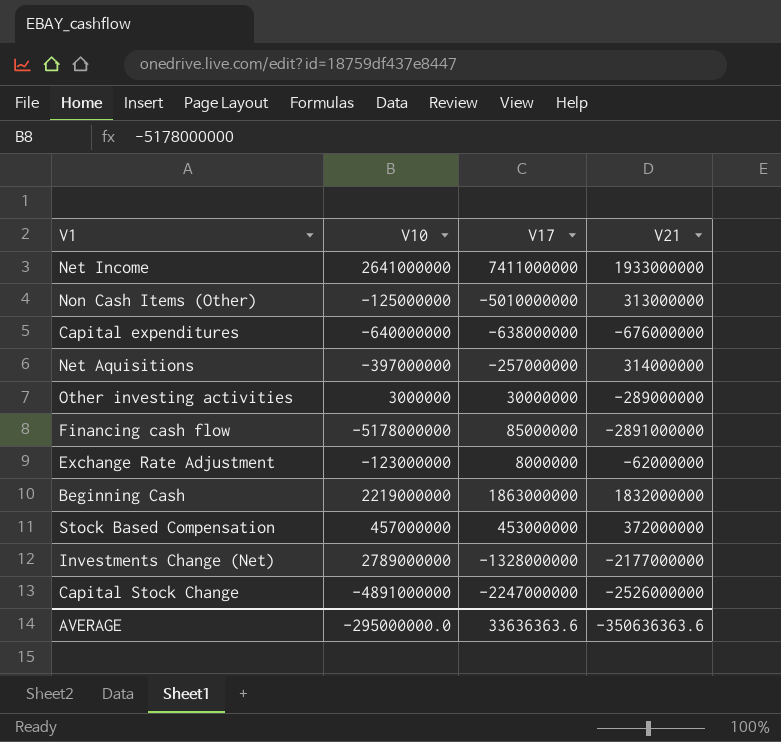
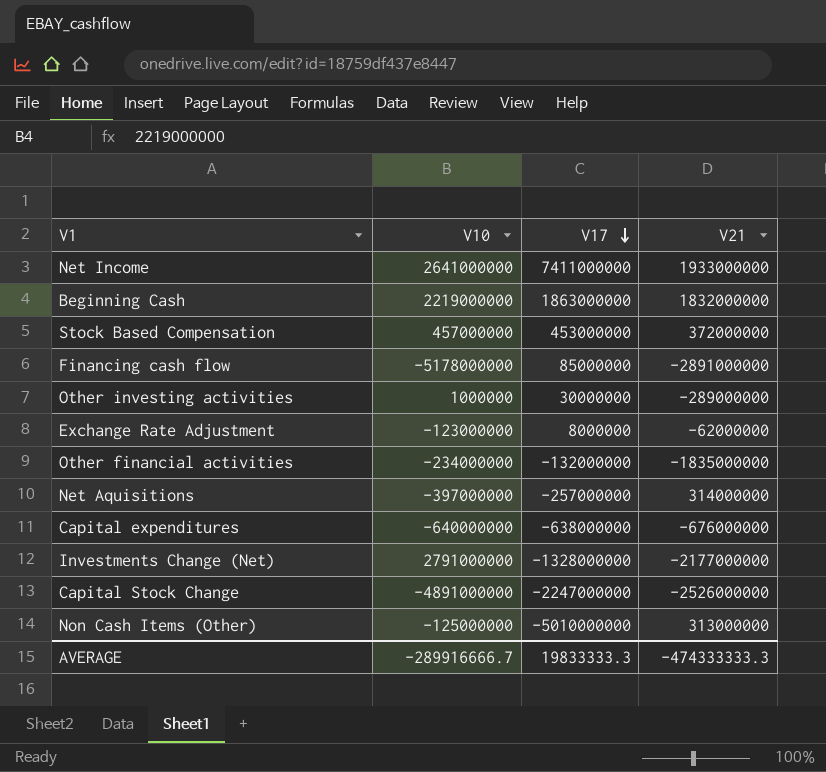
row order: none -> V17 descending
Other investing activities | V10: 3000000 -> 1000000
row Other financial activities: none -> -234000000 | -132000000 | -1835000000
Investments Change (Net) | V10: 2789000000 -> 2791000000
AVERAGE | V10: -295000000.0 -> -289916666.7
AVERAGE | V17: 33636363.6 -> 19833333.3
AVERAGE | V21: -350636363.6 -> -474333333.3

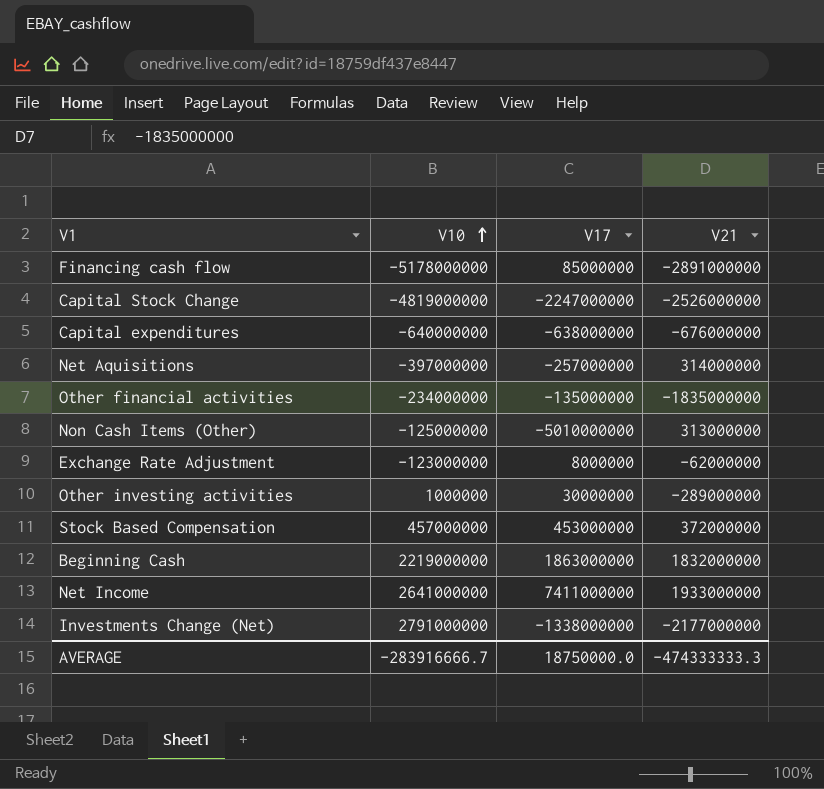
row order: V17 descending -> V10 ascending
Capital Stock Change | V10: -4891000000 -> -4819000000
Other financial activities | V17: -132000000 -> -135000000
Investments Change (Net) | V17: -1328000000 -> -1338000000
AVERAGE | V10: -289916666.7 -> -283916666.7
AVERAGE | V17: 19833333.3 -> 18750000.0

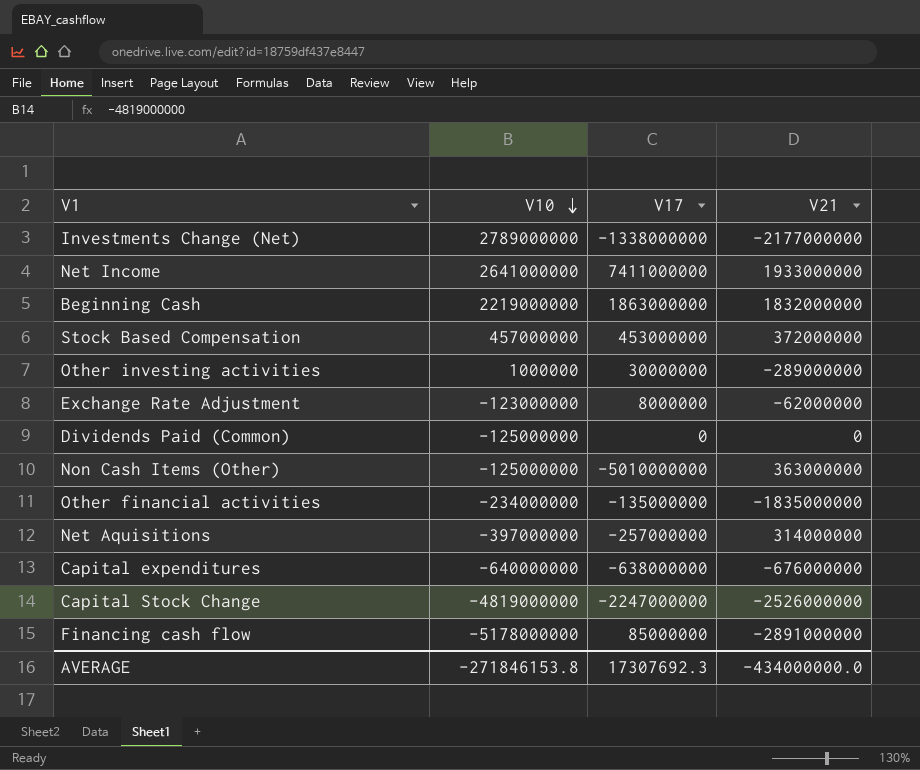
row order: V10 ascending -> V10 descending
Investments Change (Net) | V10: 2791000000 -> 2789000000
row Dividends Paid (Common): none -> -125000000 | 0 | 0
Non Cash Items (Other) | V21: 313000000 -> 363000000
AVERAGE | V10: -283916666.7 -> -271846153.8
AVERAGE | V17: 18750000.0 -> 17307692.3
AVERAGE | V21: -474333333.3 -> -434000000.0

